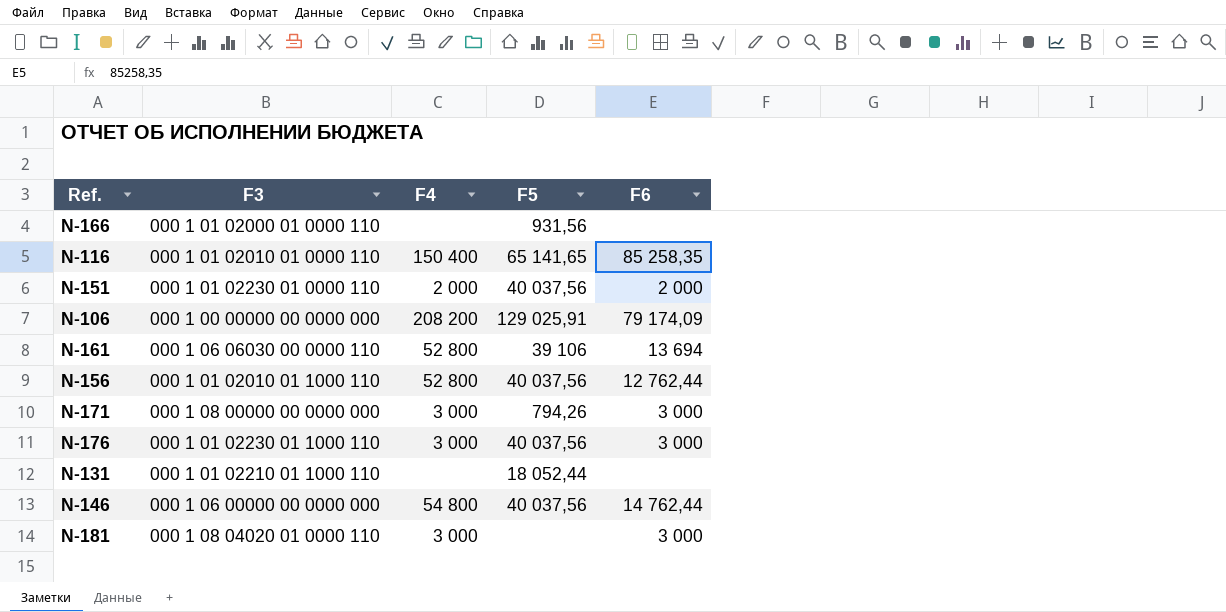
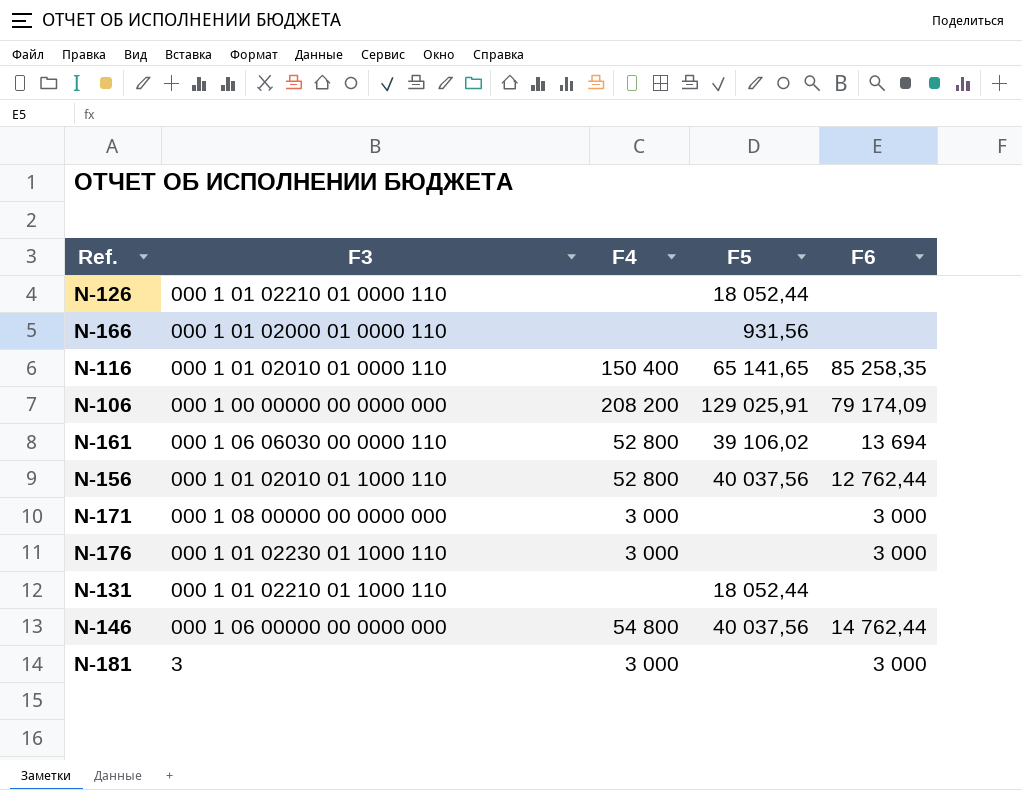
row N-151: 000 1 01 02230 01 0000 110 | 2 000 | 40 037,56 | 2 000 -> none
row N-126: none -> 000 1 01 02210 01 0000 110 | none | 18 052,44 | none
N-161 | F5: 39 106 -> 39 106,02
N-171 | F5: 794,26 -> none
N-176 | F5: 40 037,56 -> none
N-181 | F3: 000 1 08 04020 01 0000 110 -> 3

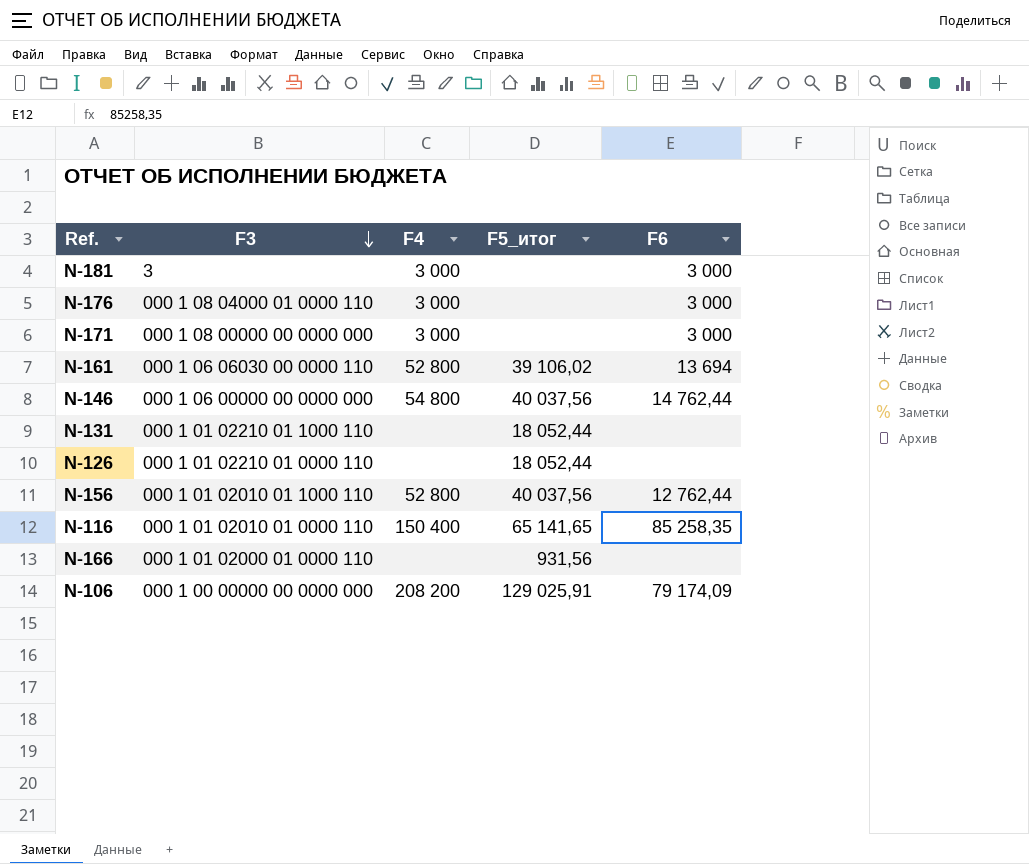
row order: none -> F3 descending
column name: F5 -> F5_итог
N-176 | F3: 000 1 01 02230 01 1000 110 -> 000 1 08 04000 01 0000 110

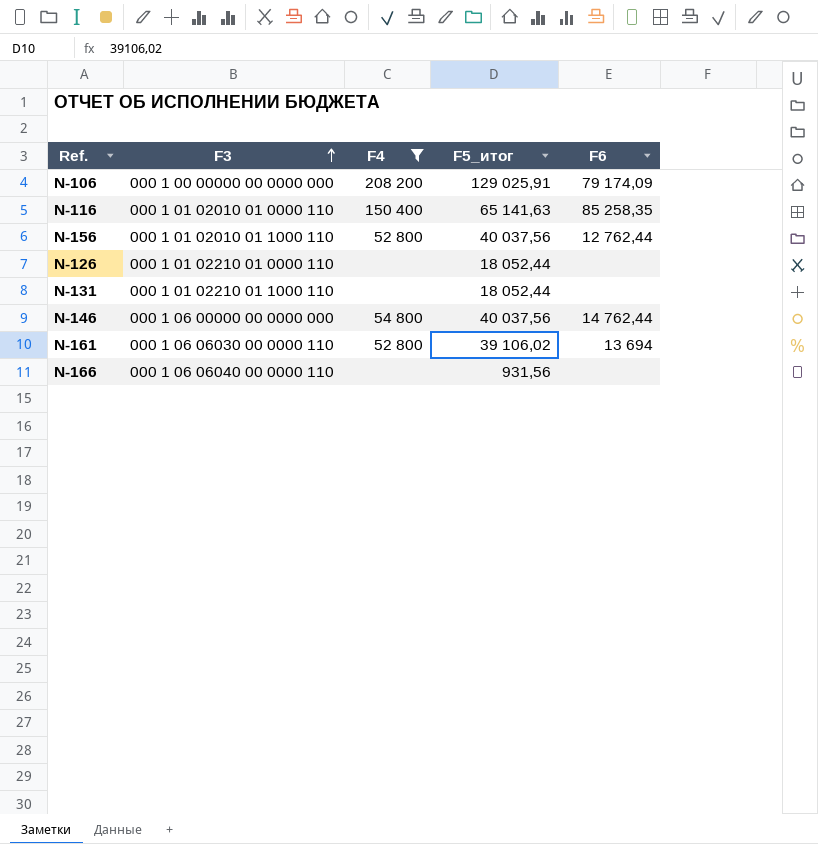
filter: none -> F4 != 3 000
row order: F3 descending -> F3 ascending
N-116 | F5_итог: 65 141,65 -> 65 141,63
N-166 | F3: 000 1 01 02000 01 0000 110 -> 000 1 06 06040 00 0000 110

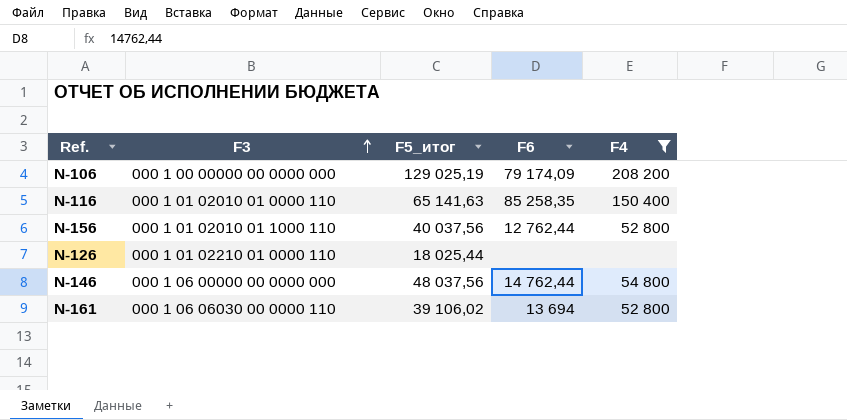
column F4 | position: 3 -> 5
row N-131: 000 1 01 02210 01 1000 110 | none | 18 052,44 | none -> none
row N-166: 000 1 06 06040 00 0000 110 | none | 931,56 | none -> none
N-106 | F5_итог: 129 025,91 -> 129 025,19
N-126 | F5_итог: 18 052,44 -> 18 025,44
N-146 | F5_итог: 40 037,56 -> 48 037,56

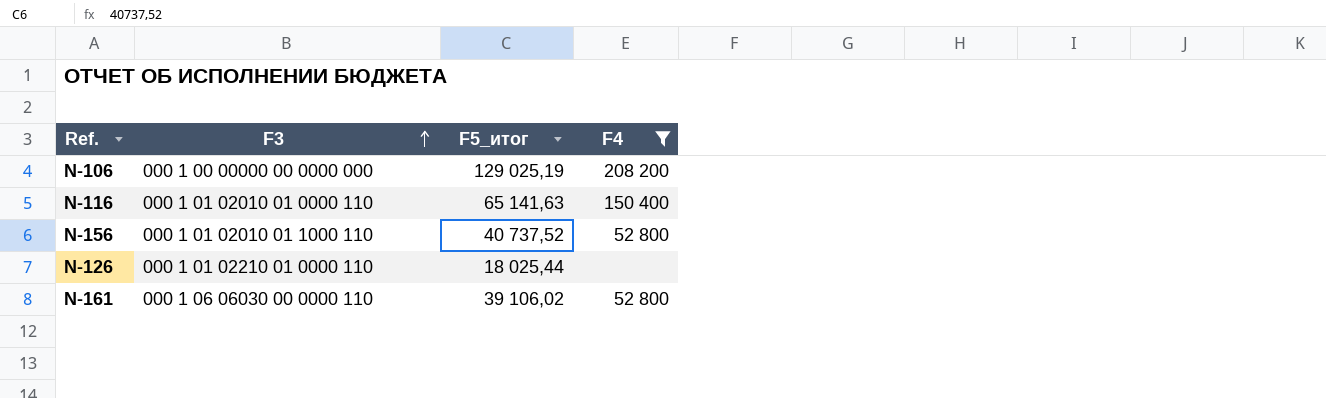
column F6 | position: 4 -> none
row N-146: 000 1 06 00000 00 0000 000 | 48 037,56 | 14 762,44 | 54 800 -> none
N-156 | F5_итог: 40 037,56 -> 40 737,52

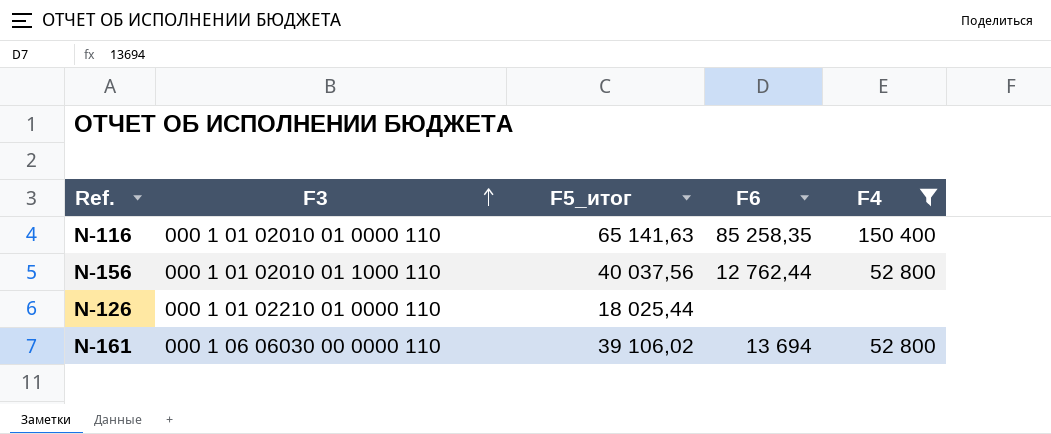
column F6 | position: none -> 4
row N-106: 000 1 00 00000 00 0000 000 | 129 025,19 | 208 200 -> none
N-156 | F5_итог: 40 737,52 -> 40 037,56

